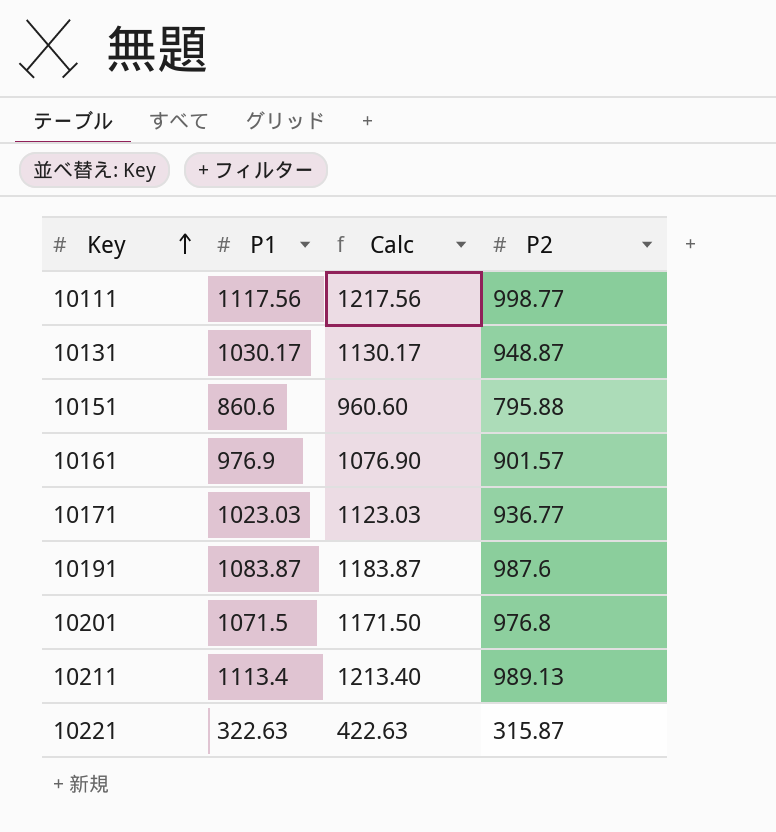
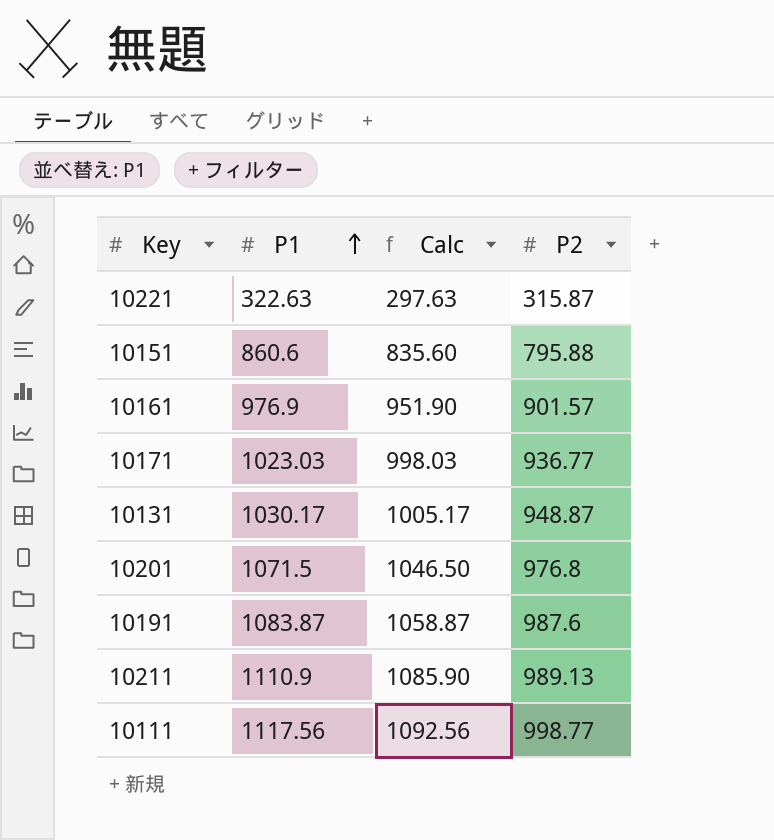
row order: Key ascending -> P1 ascending
column Calc | formula: [P1] + 100 -> [P1] - 25
10211 | P1: 1113.4 -> 1110.9

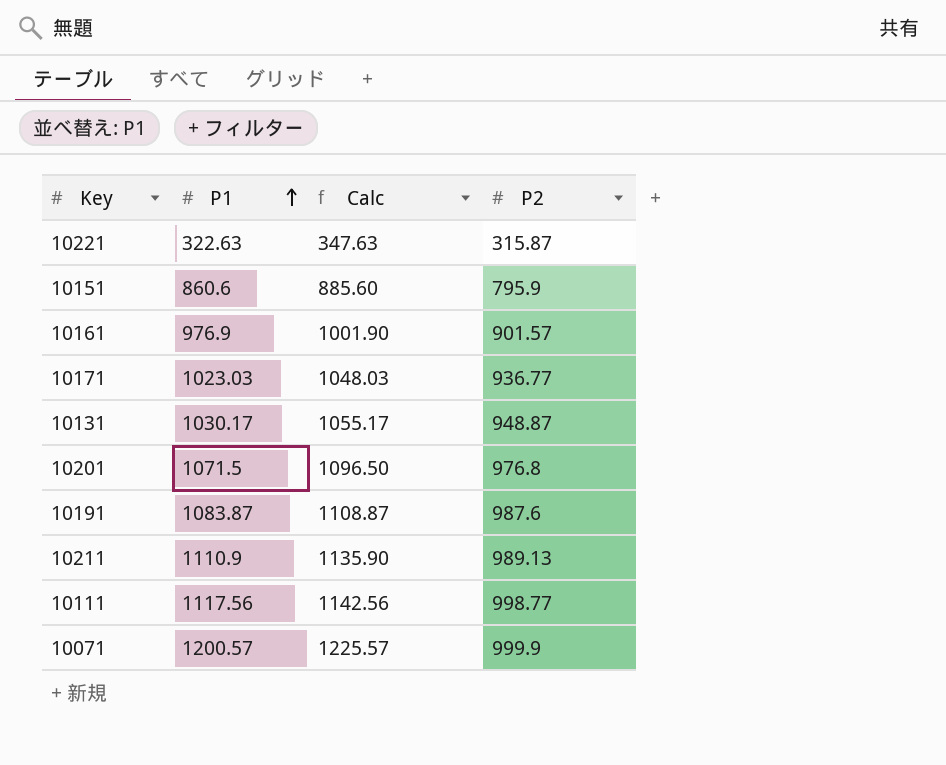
column Calc | formula: [P1] - 25 -> [P1] + 25
10151 | P2: 795.88 -> 795.9
row 10071: none -> 1200.57 | 1225.57 | 999.9

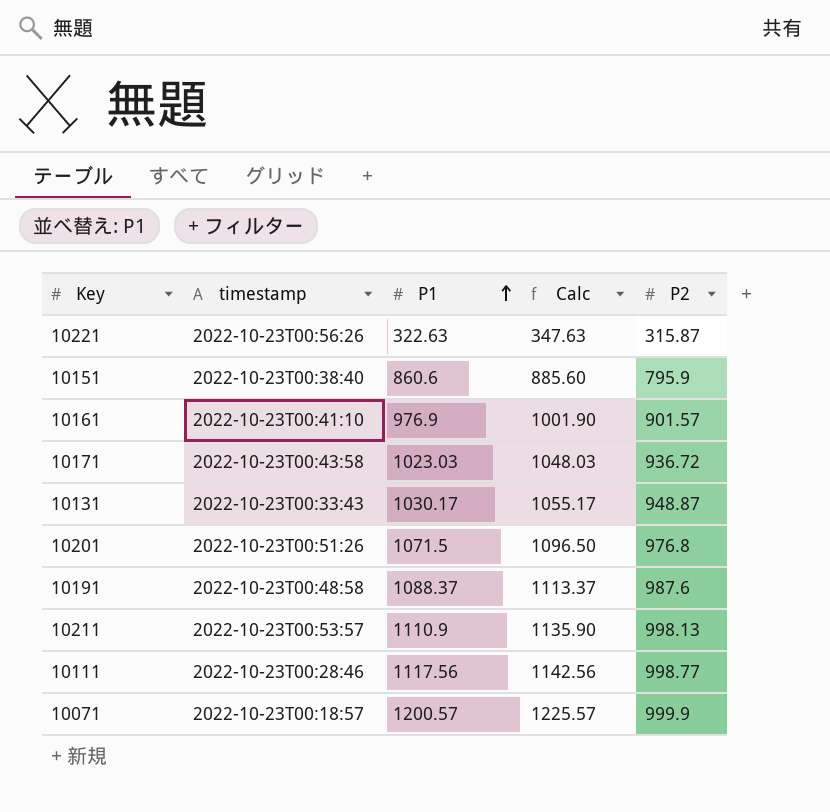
column timestamp | position: none -> 2
10171 | P2: 936.77 -> 936.72
10191 | P1: 1083.87 -> 1088.37
10191 | Calc: 1108.87 -> 1113.37
10211 | P2: 989.13 -> 998.13

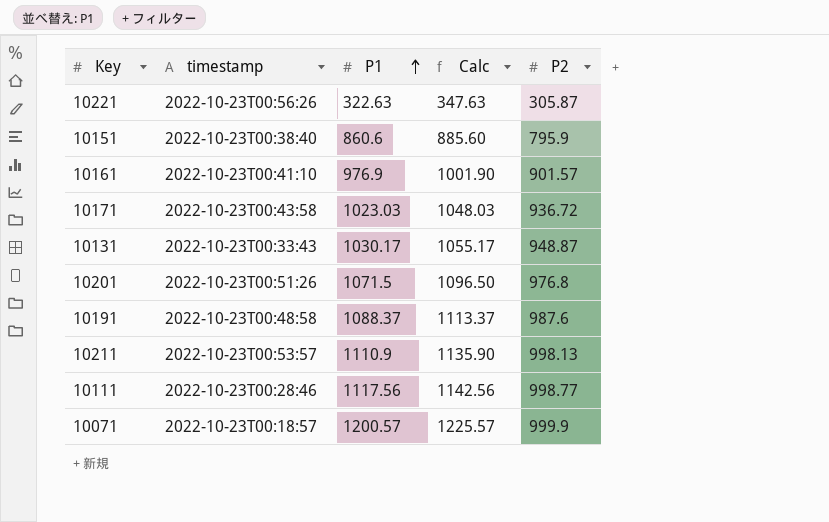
10221 | P2: 315.87 -> 305.87

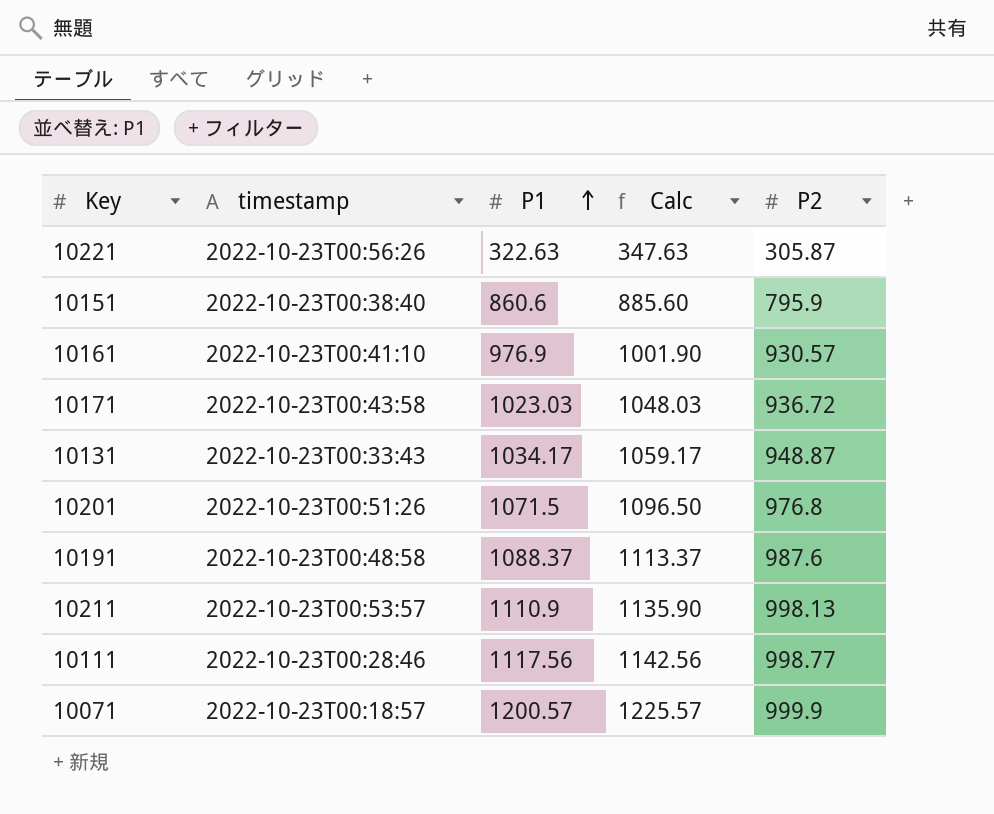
10161 | P2: 901.57 -> 930.57
10131 | P1: 1030.17 -> 1034.17
10131 | Calc: 1055.17 -> 1059.17

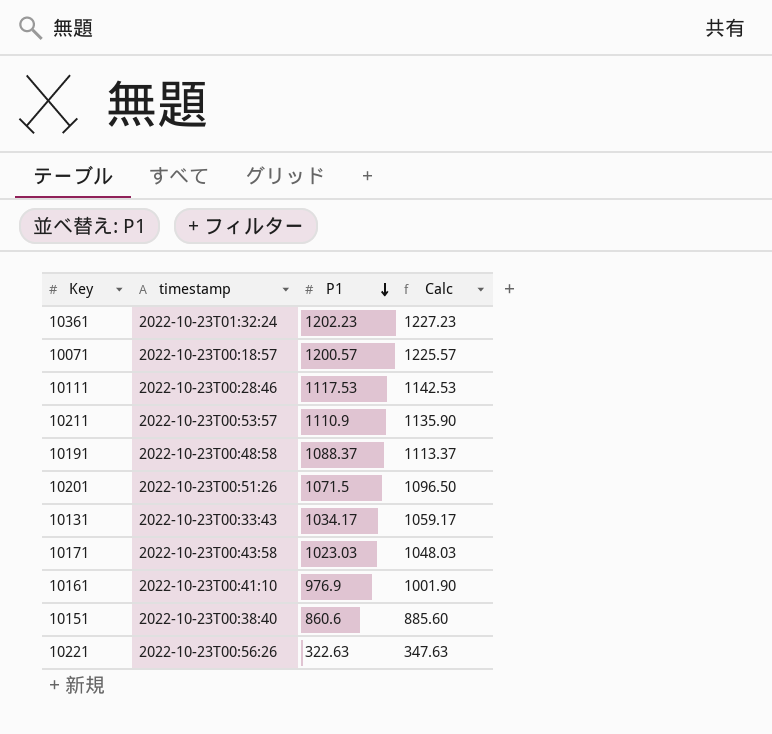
row order: P1 ascending -> P1 descending
column P2 | position: 5 -> none
row 10361: none -> 2022-10-23T01:32:24 | 1202.23 | 1227.23
10111 | P1: 1117.56 -> 1117.53
10111 | Calc: 1142.56 -> 1142.53

